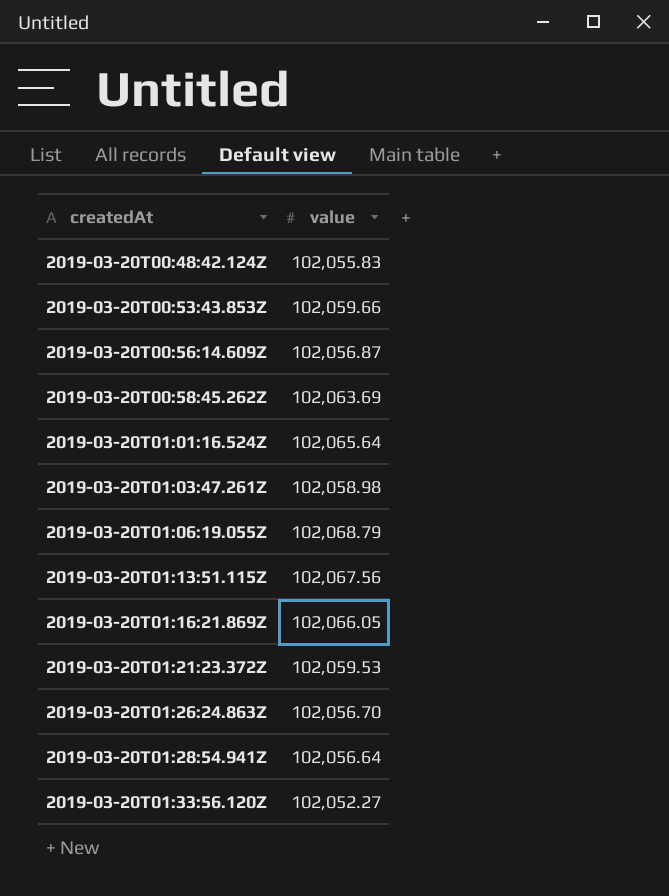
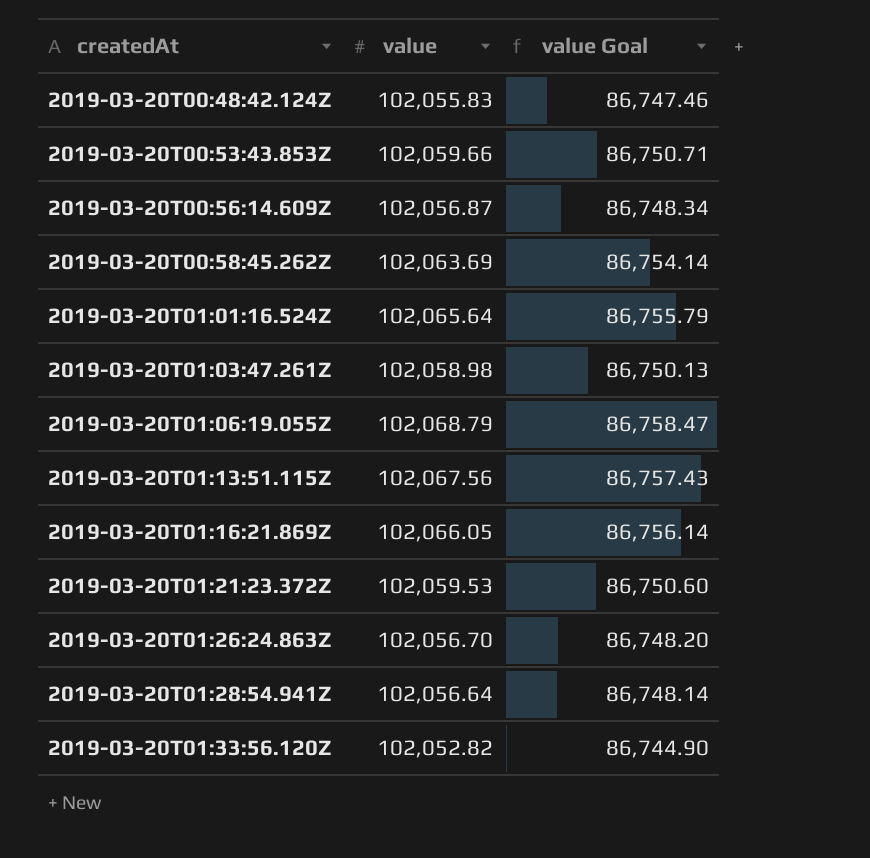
column value Goal | formula: none -> [value] * 0.85
2019-03-20T01:33:56.120Z | value: 102,052.27 -> 102,052.82

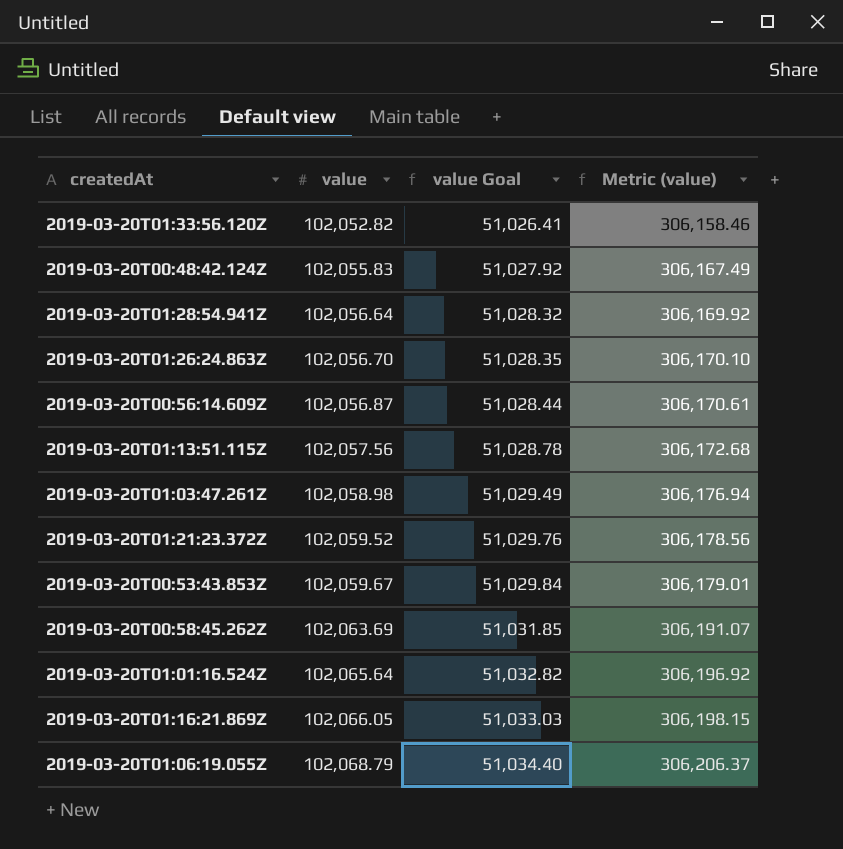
row order: createdAt ascending -> value ascending
column value Goal | formula: [value] * 0.85 -> [value] * 0.5
column Metric (value) | formula: none -> [value] * 3
2019-03-20T01:13:51.115Z | value: 102,067.56 -> 102,057.56
2019-03-20T01:21:23.372Z | value: 102,059.53 -> 102,059.52
2019-03-20T00:53:43.853Z | value: 102,059.66 -> 102,059.67

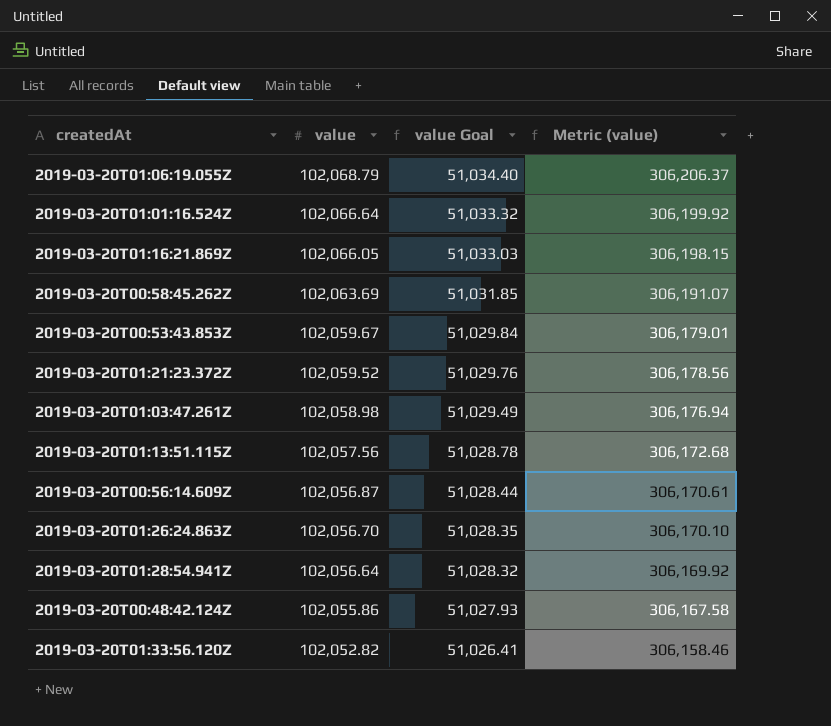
row order: value ascending -> value descending
2019-03-20T01:01:16.524Z | value: 102,065.64 -> 102,066.64
2019-03-20T01:01:16.524Z | value Goal: 51,032.82 -> 51,033.32
2019-03-20T01:01:16.524Z | Metric (value): 306,196.92 -> 306,199.92
2019-03-20T00:48:42.124Z | value: 102,055.83 -> 102,055.86
2019-03-20T00:48:42.124Z | value Goal: 51,027.92 -> 51,027.93
2019-03-20T00:48:42.124Z | Metric (value): 306,167.49 -> 306,167.58

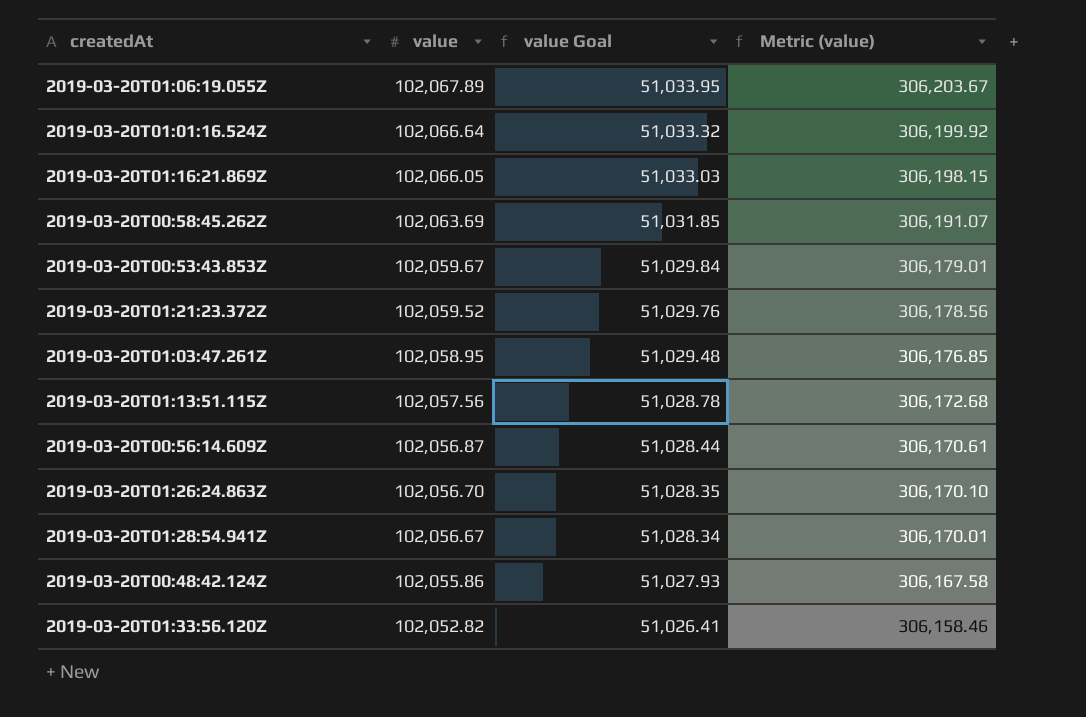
2019-03-20T01:06:19.055Z | value: 102,068.79 -> 102,067.89
2019-03-20T01:06:19.055Z | value Goal: 51,034.40 -> 51,033.95
2019-03-20T01:06:19.055Z | Metric (value): 306,206.37 -> 306,203.67
2019-03-20T01:03:47.261Z | value: 102,058.98 -> 102,058.95
2019-03-20T01:03:47.261Z | value Goal: 51,029.49 -> 51,029.48
2019-03-20T01:03:47.261Z | Metric (value): 306,176.94 -> 306,176.85
2019-03-20T01:28:54.941Z | value: 102,056.64 -> 102,056.67
2019-03-20T01:28:54.941Z | value Goal: 51,028.32 -> 51,028.34
2019-03-20T01:28:54.941Z | Metric (value): 306,169.92 -> 306,170.01

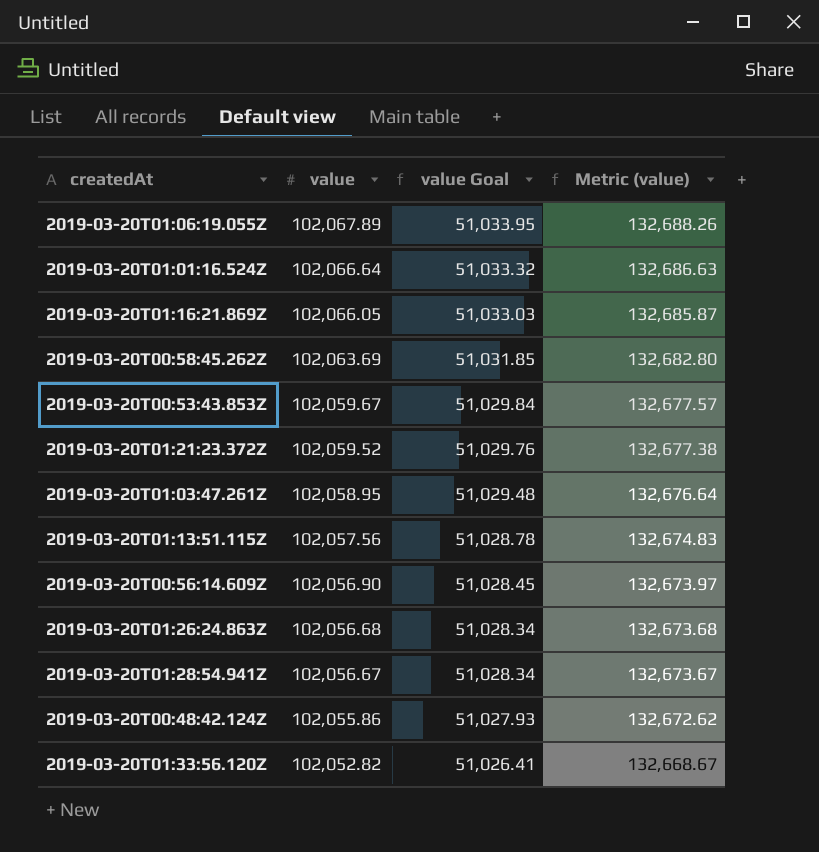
column Metric (value) | formula: [value] * 3 -> [value] * 1.3
2019-03-20T00:56:14.609Z | value: 102,056.87 -> 102,056.90
2019-03-20T00:56:14.609Z | value Goal: 51,028.44 -> 51,028.45
2019-03-20T01:26:24.863Z | value: 102,056.70 -> 102,056.68
2019-03-20T01:26:24.863Z | value Goal: 51,028.35 -> 51,028.34

